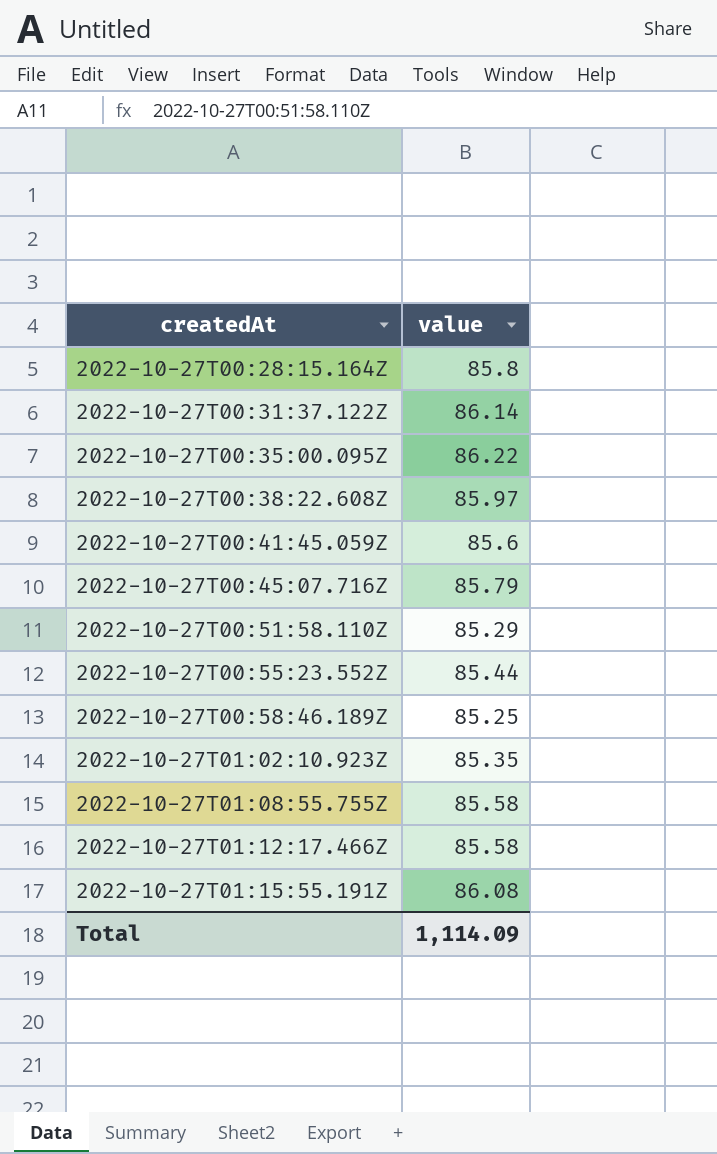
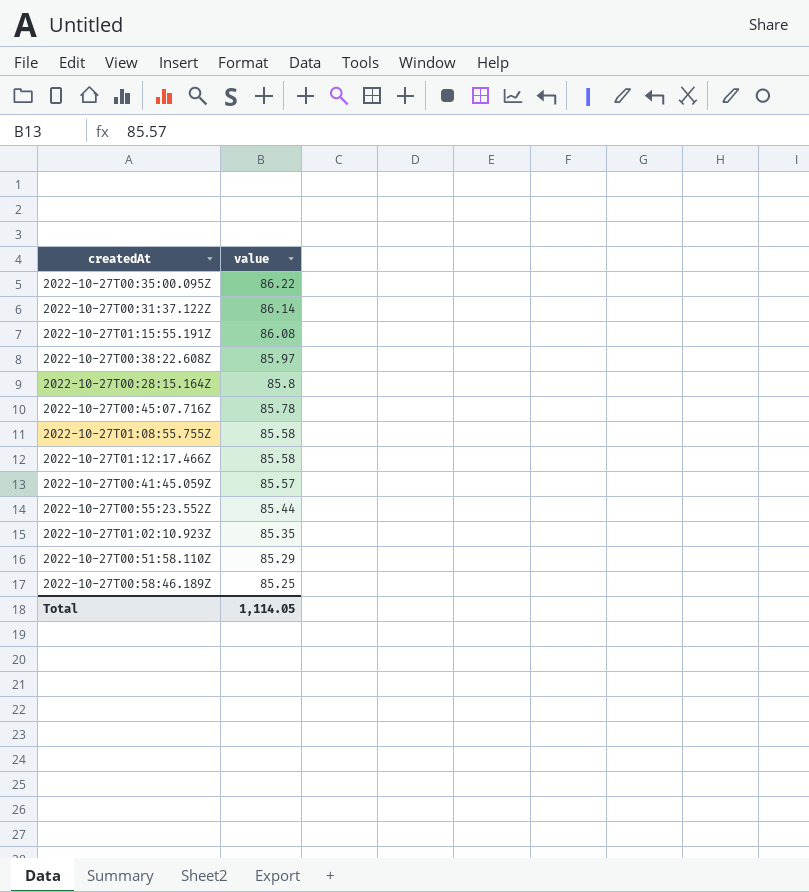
row order: createdAt ascending -> value descending
2022-10-27T00:45:07.716Z | value: 85.79 -> 85.78
2022-10-27T00:41:45.059Z | value: 85.6 -> 85.57
Total | value: 1,114.09 -> 1,114.05

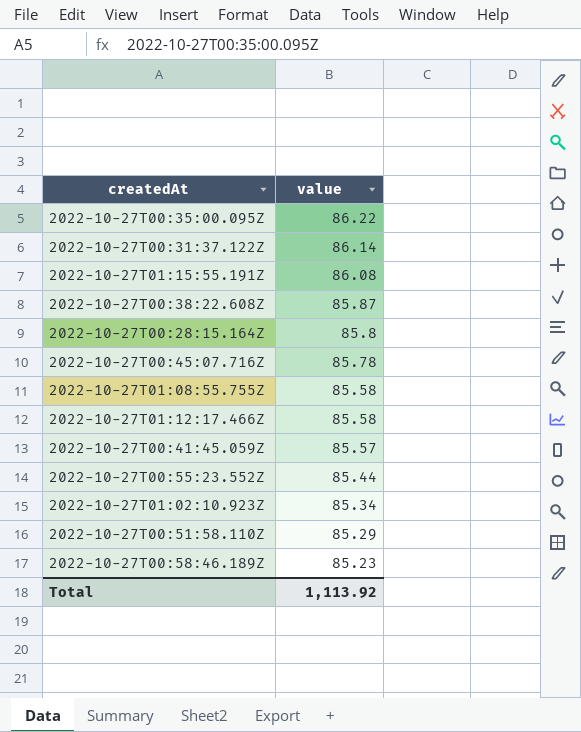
2022-10-27T00:38:22.608Z | value: 85.97 -> 85.87
2022-10-27T01:02:10.923Z | value: 85.35 -> 85.34
2022-10-27T00:58:46.189Z | value: 85.25 -> 85.23
Total | value: 1,114.05 -> 1,113.92

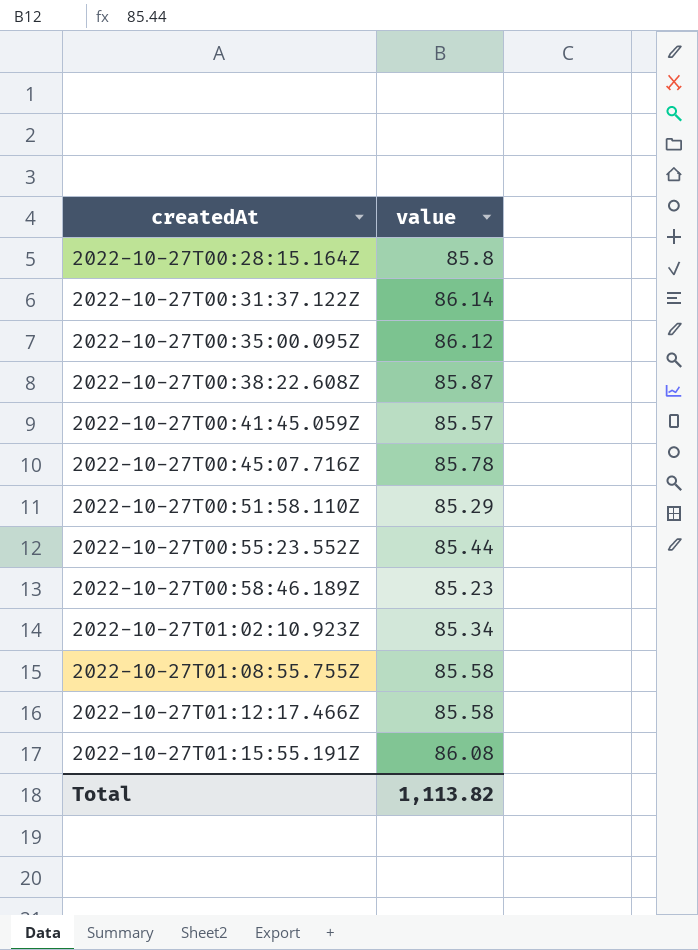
row order: value descending -> createdAt ascending
2022-10-27T00:35:00.095Z | value: 86.22 -> 86.12
Total | value: 1,113.92 -> 1,113.82

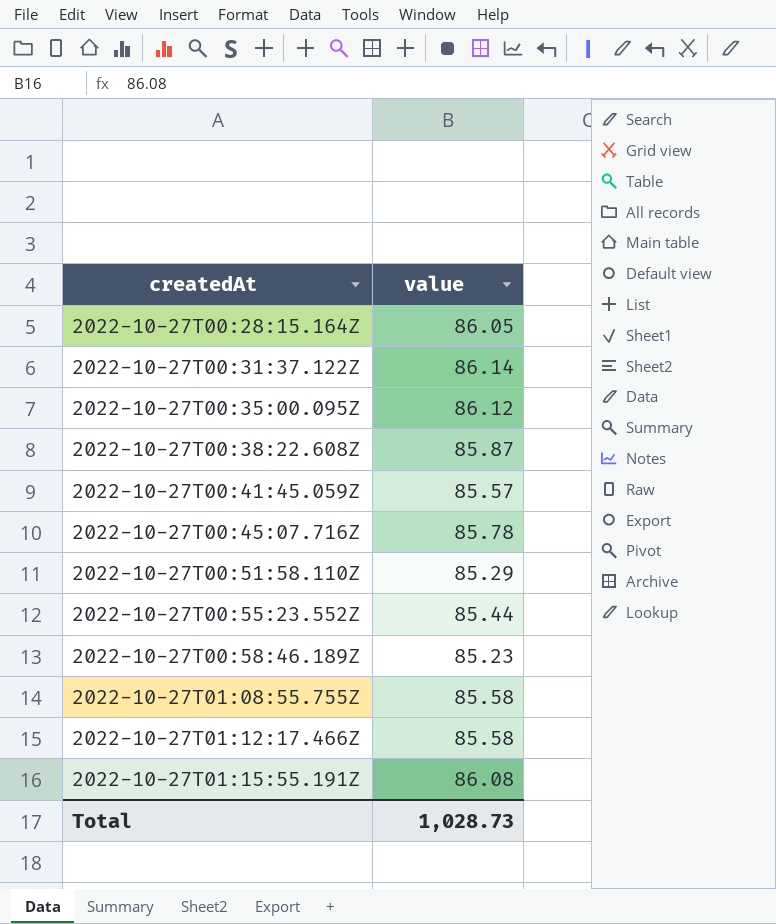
row 2022-10-27T01:02:10.923Z: 85.34 -> none
2022-10-27T00:28:15.164Z | value: 85.8 -> 86.05
Total | value: 1,113.82 -> 1,028.73

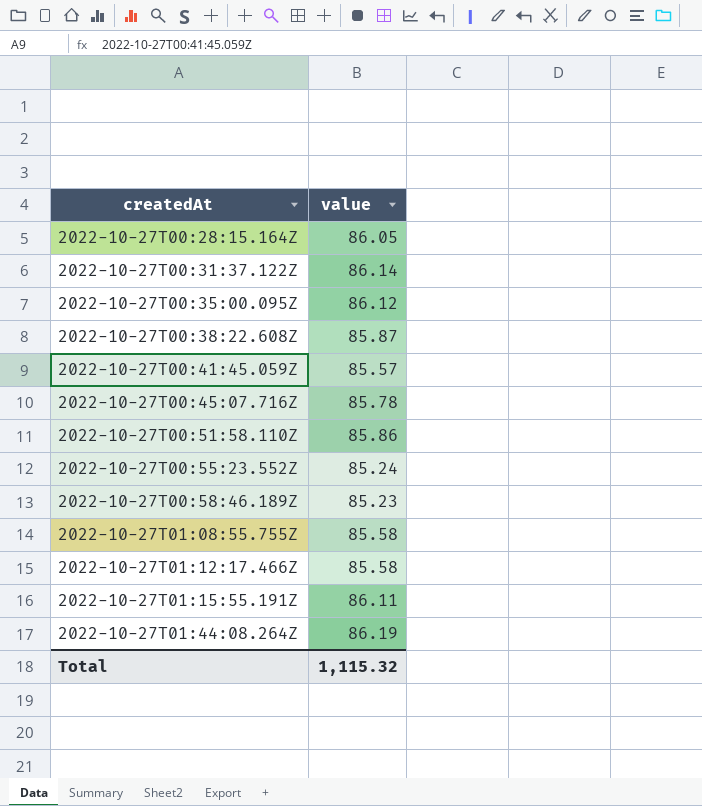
2022-10-27T00:51:58.110Z | value: 85.29 -> 85.86
2022-10-27T00:55:23.552Z | value: 85.44 -> 85.24
2022-10-27T01:15:55.191Z | value: 86.08 -> 86.11
row 2022-10-27T01:44:08.264Z: none -> 86.19
Total | value: 1,028.73 -> 1,115.32

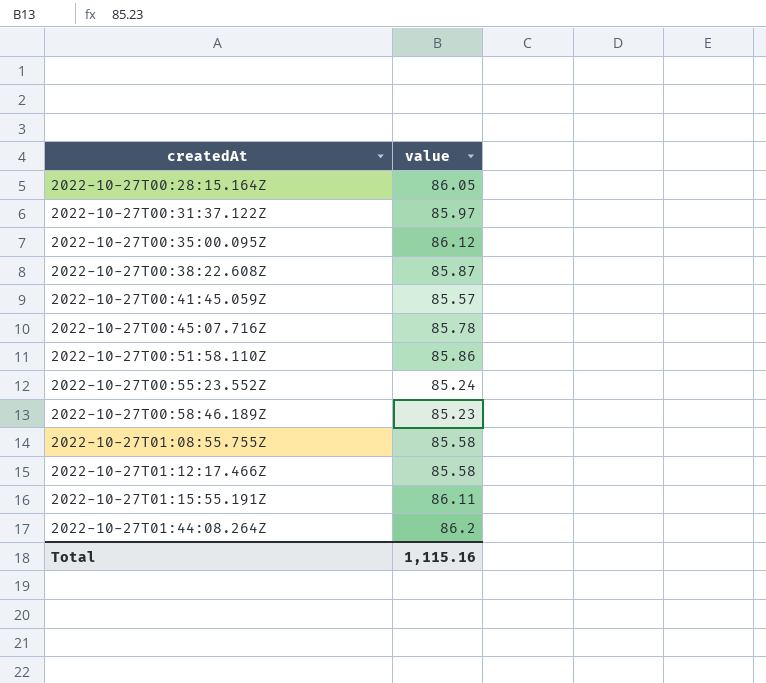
2022-10-27T00:31:37.122Z | value: 86.14 -> 85.97
2022-10-27T01:44:08.264Z | value: 86.19 -> 86.2
Total | value: 1,115.32 -> 1,115.16

